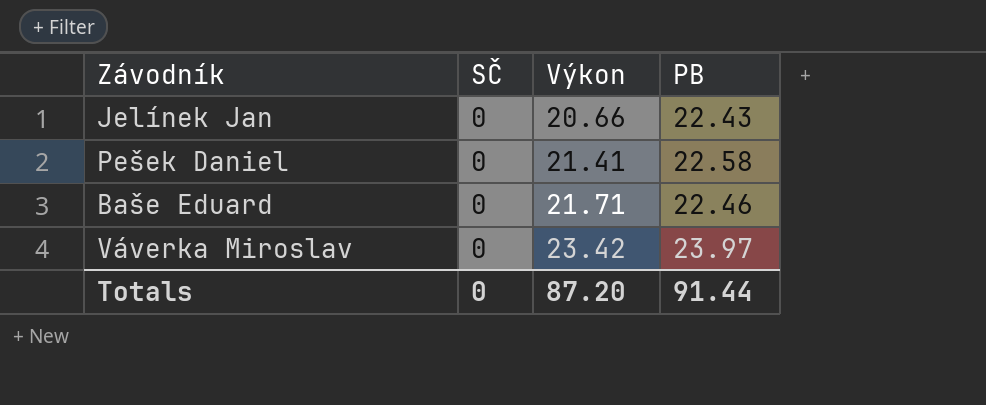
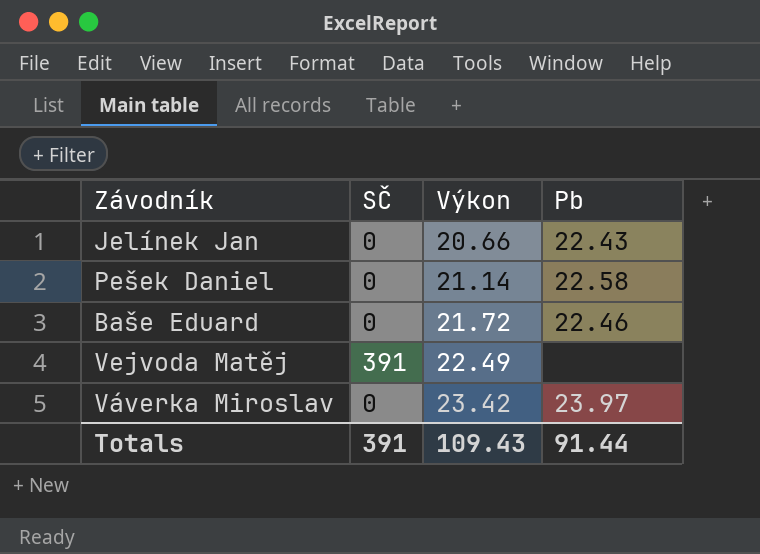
column name: PB -> Pb
Pešek Daniel | Výkon: 21.41 -> 21.14
Baše Eduard | Výkon: 21.71 -> 21.72
row Vejvoda Matěj: none -> 391 | 22.49 | none
Totals | SČ: 0 -> 391
Totals | Výkon: 87.20 -> 109.43

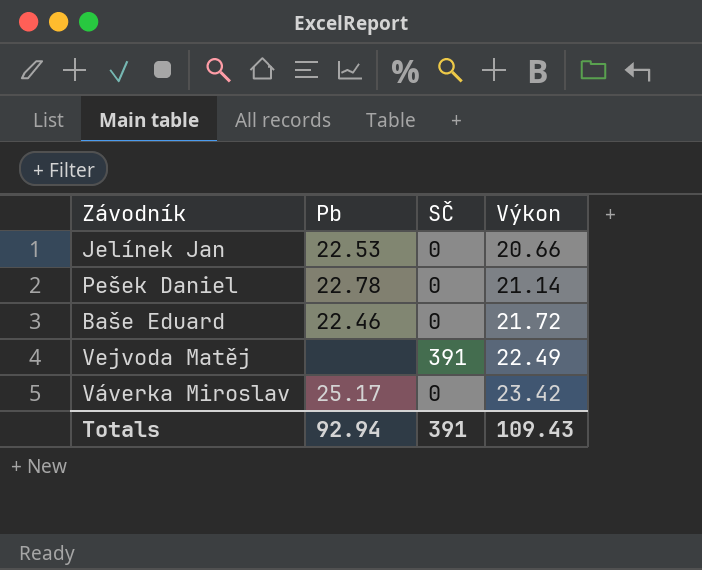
column Pb | position: 4 -> 2
Jelínek Jan | Pb: 22.43 -> 22.53
Pešek Daniel | Pb: 22.58 -> 22.78
Váverka Miroslav | Pb: 23.97 -> 25.17
Totals | Pb: 91.44 -> 92.94

